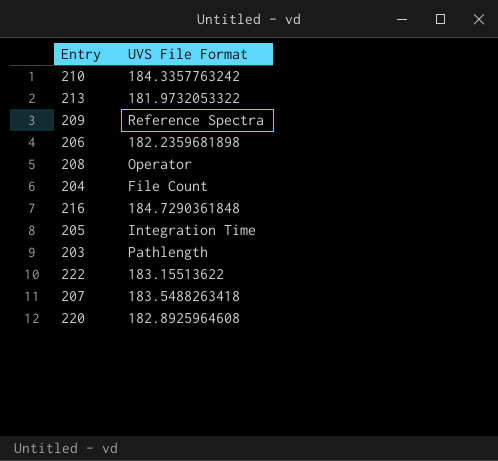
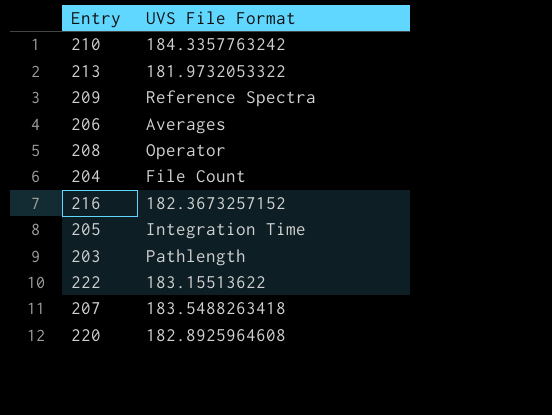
206 | UVS File Format: 182.2359681898 -> Averages
216 | UVS File Format: 184.7290361848 -> 182.3673257152

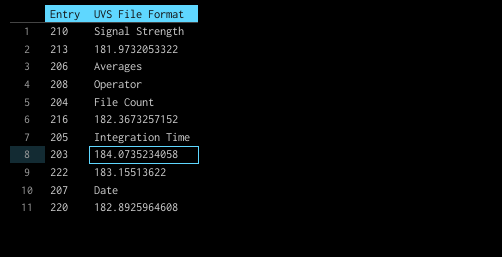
row 209: Reference Spectra -> none
210 | UVS File Format: 184.3357763242 -> Signal Strength
203 | UVS File Format: Pathlength -> 184.0735234058
207 | UVS File Format: 183.5488263418 -> Date

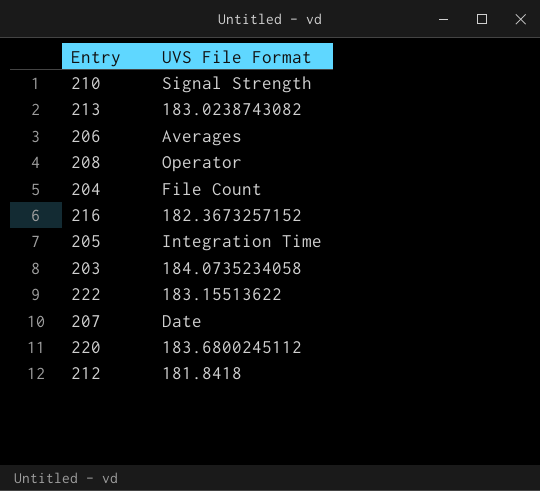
213 | UVS File Format: 181.9732053322 -> 183.0238743082
220 | UVS File Format: 182.8925964608 -> 183.6800245112
row 212: none -> 181.8418

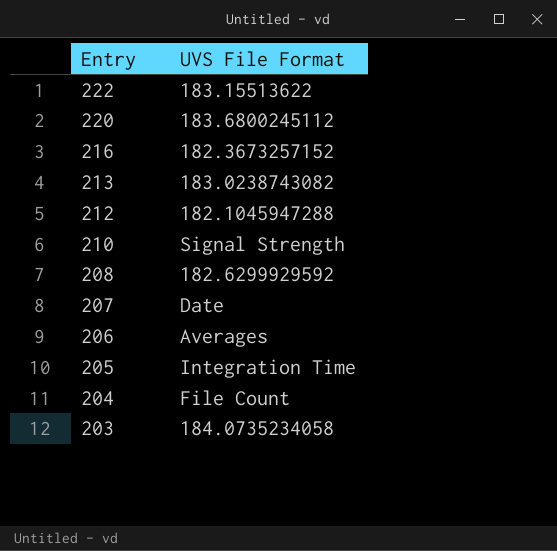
row order: none -> Entry descending
212 | UVS File Format: 181.8418 -> 182.1045947288
208 | UVS File Format: Operator -> 182.6299929592

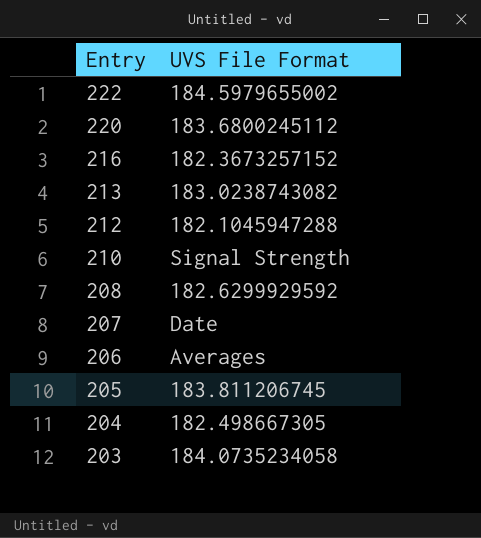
222 | UVS File Format: 183.15513622 -> 184.5979655002
205 | UVS File Format: Integration Time -> 183.811206745
204 | UVS File Format: File Count -> 182.498667305

